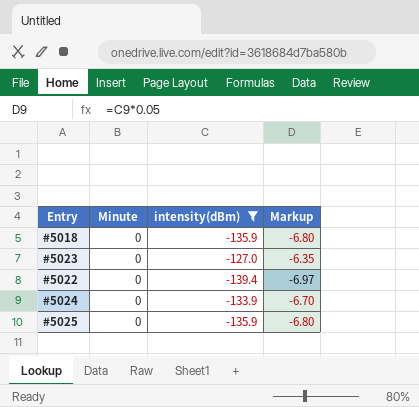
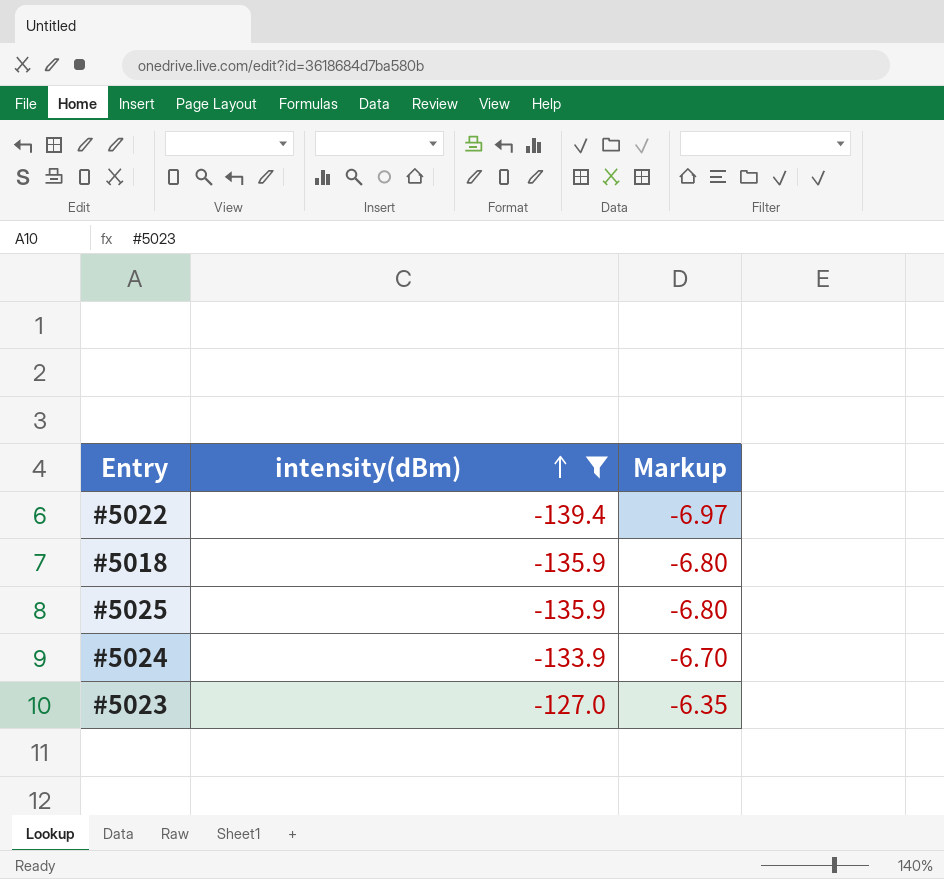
row order: none -> intensity(dBm) ascending
column Minute | position: 2 -> none

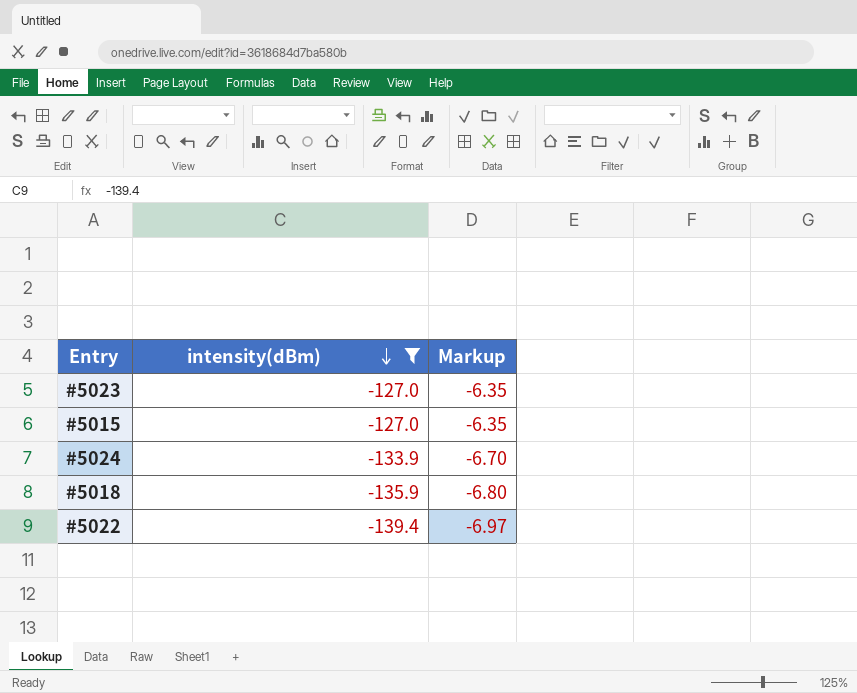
row order: intensity(dBm) ascending -> intensity(dBm) descending
row #5025: -135.9 | -6.80 -> none
row #5015: none -> -127.0 | -6.35

